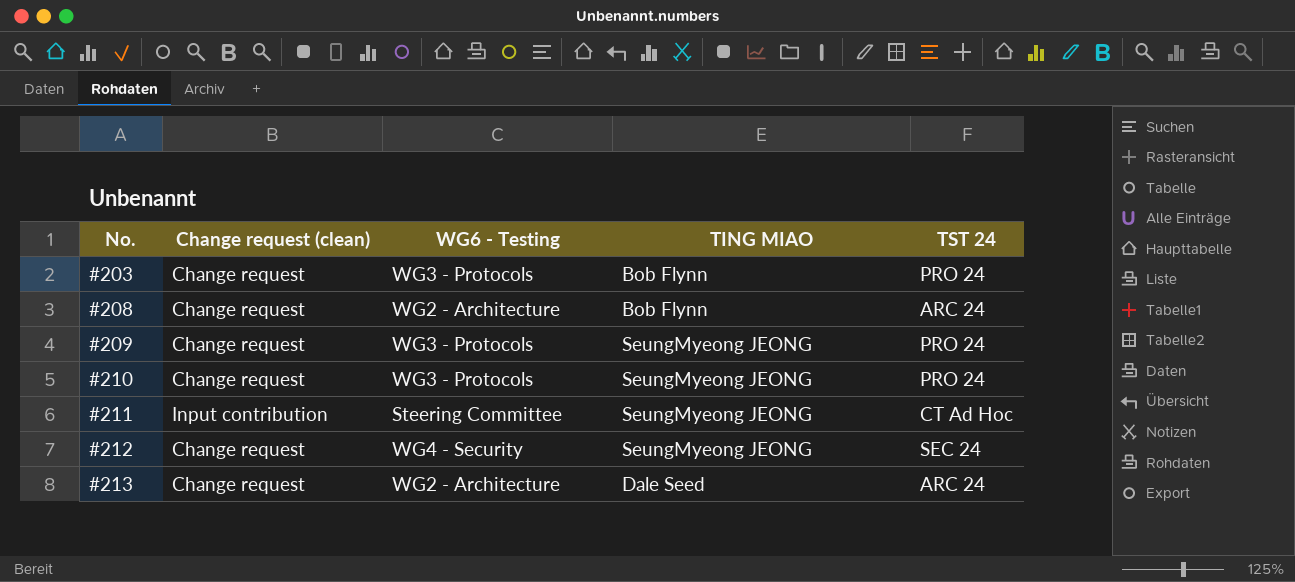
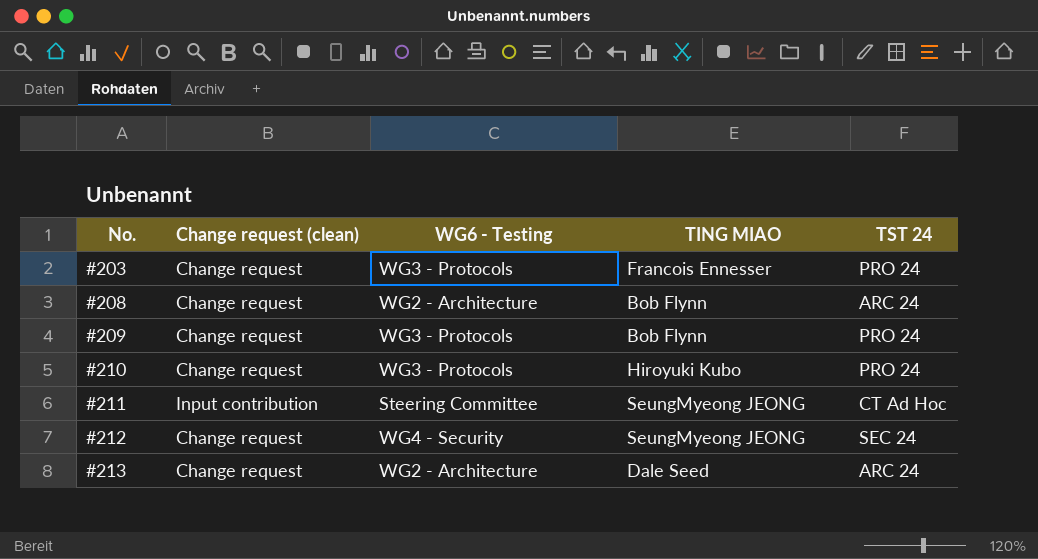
#203 | TING MIAO: Bob Flynn -> Francois Ennesser
#209 | TING MIAO: SeungMyeong JEONG -> Bob Flynn
#210 | TING MIAO: SeungMyeong JEONG -> Hiroyuki Kubo

